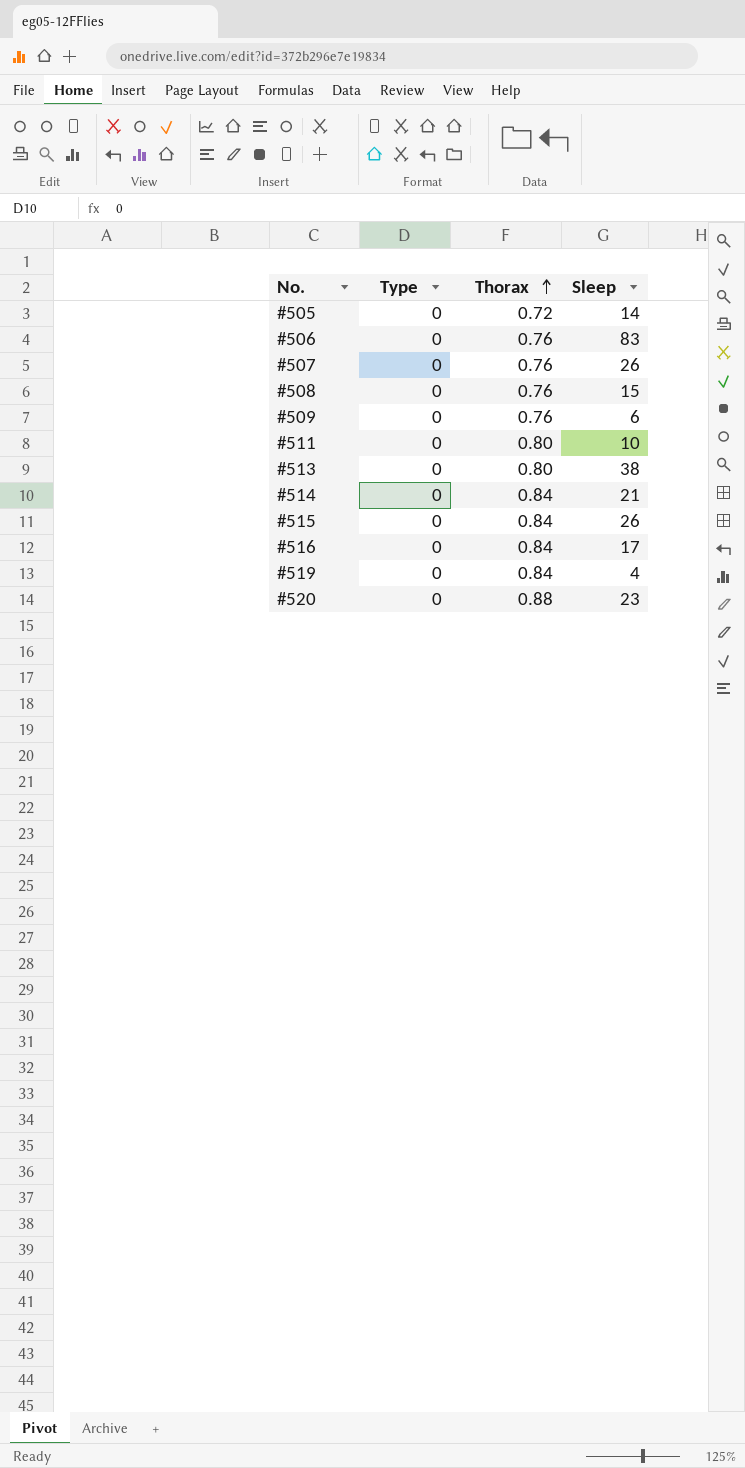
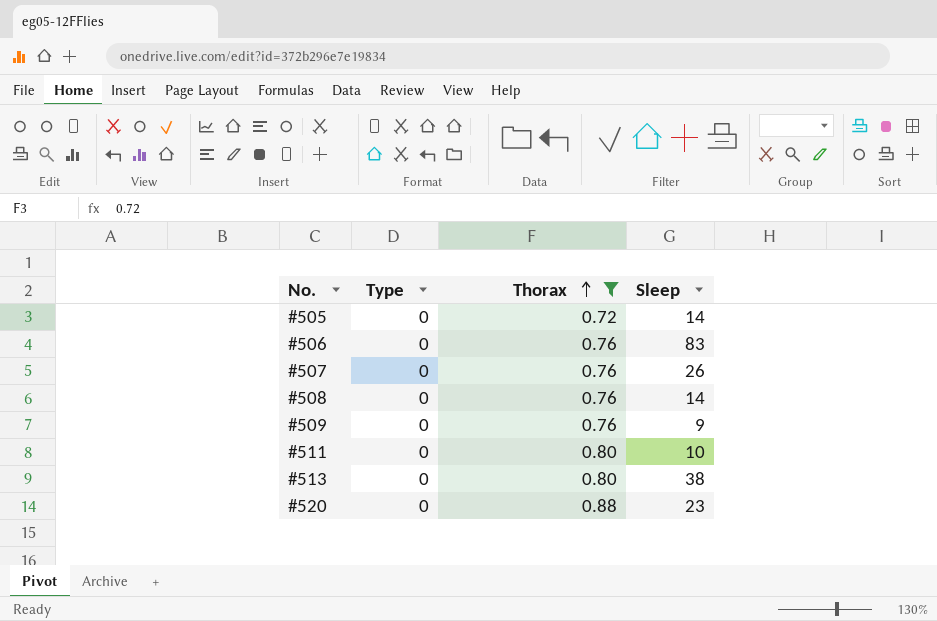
filter: none -> Thorax != 0.84
#508 | Sleep: 15 -> 14
#509 | Sleep: 6 -> 9

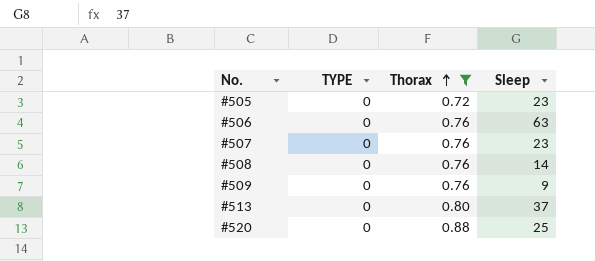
column name: Type -> TYPE
row #511: 0 | 0.80 | 10 -> none
#505 | Sleep: 14 -> 23
#506 | Sleep: 83 -> 63
#507 | Sleep: 26 -> 23
#513 | Sleep: 38 -> 37
#520 | Sleep: 23 -> 25

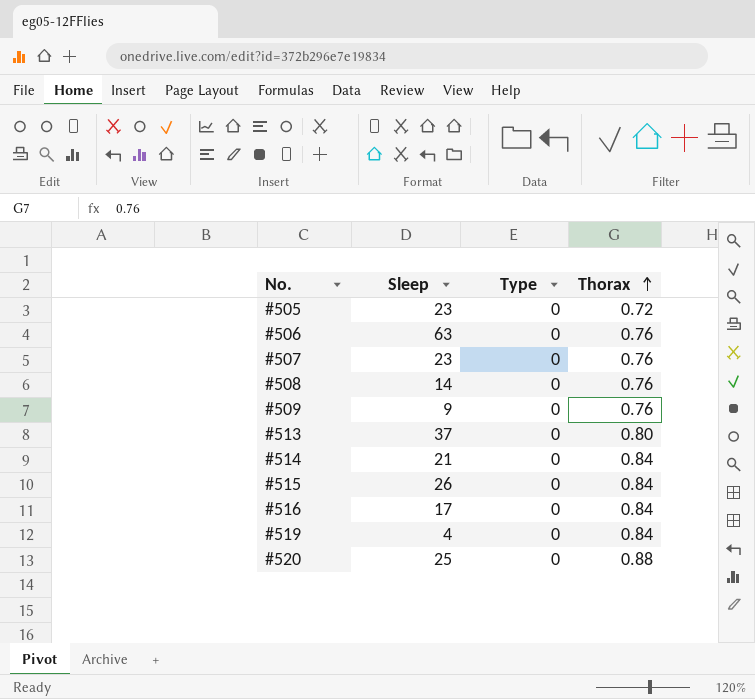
filter: Thorax != 0.84 -> none
column Sleep | position: 4 -> 2
column name: TYPE -> Type

